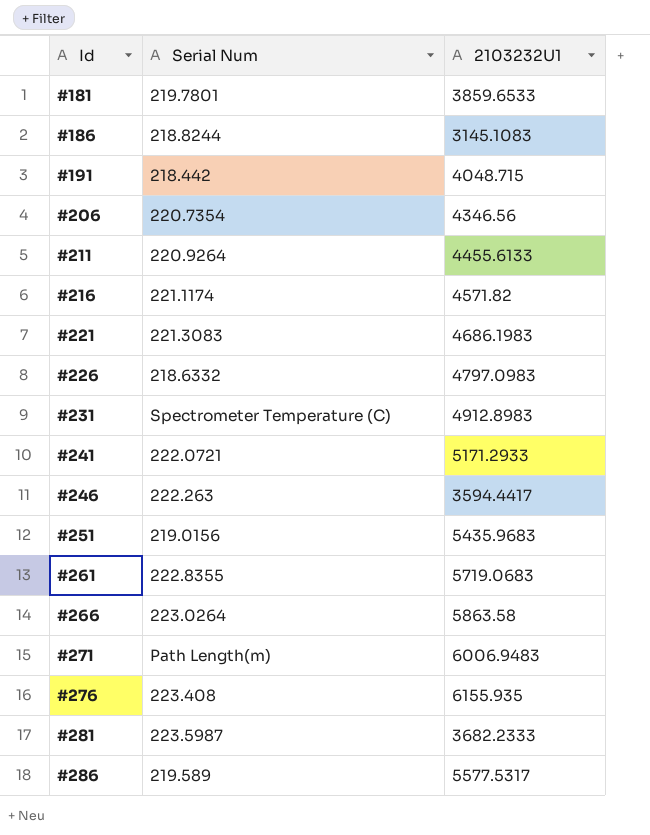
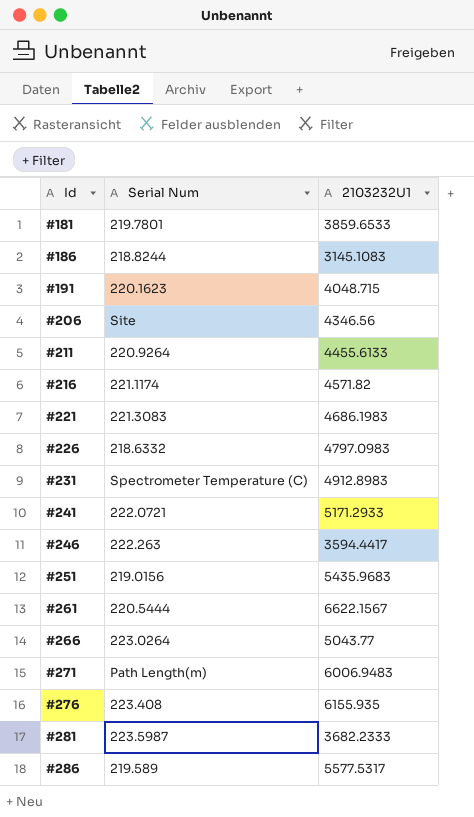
#191 | Serial Num: 218.442 -> 220.1623
#206 | Serial Num: 220.7354 -> Site
#261 | Serial Num: 222.8355 -> 220.5444
#261 | 2103232U1: 5719.0683 -> 6622.1567
#266 | 2103232U1: 5863.58 -> 5043.77

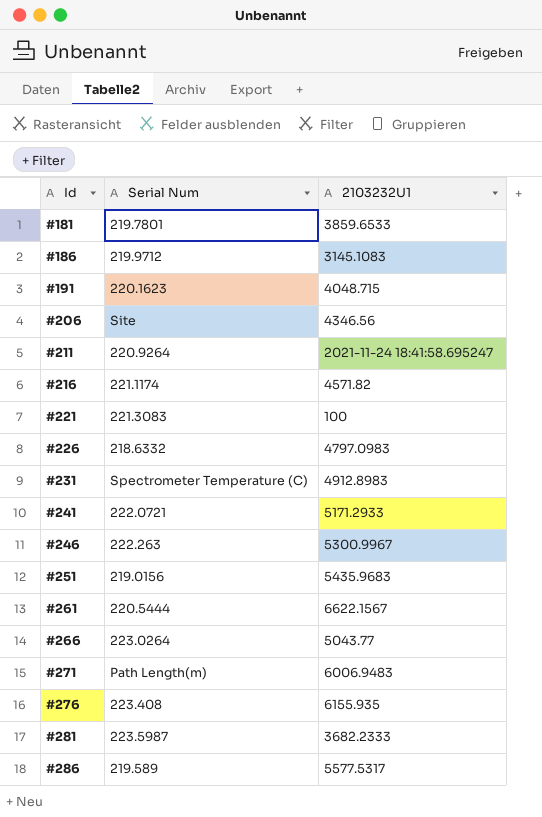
#186 | Serial Num: 218.8244 -> 219.9712
#211 | 2103232U1: 4455.6133 -> 2021-11-24 18:41:58.695247
#221 | 2103232U1: 4686.1983 -> 100
#246 | 2103232U1: 3594.4417 -> 5300.9967

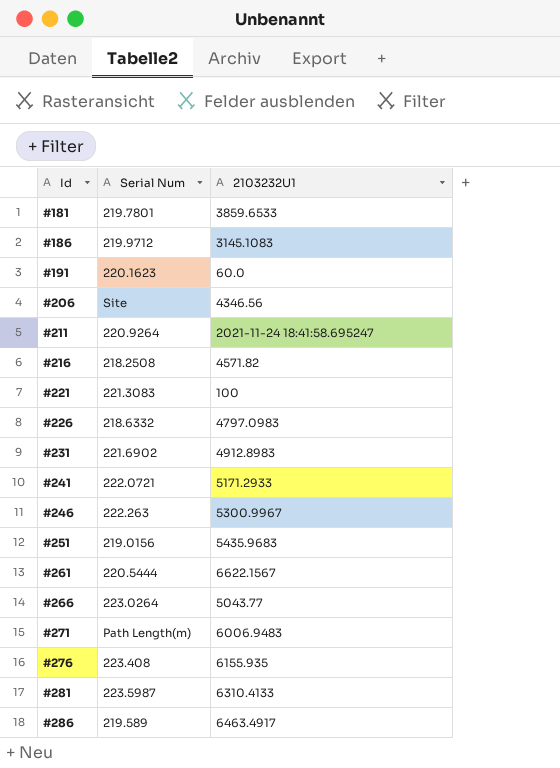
#191 | 2103232U1: 4048.715 -> 60.0
#216 | Serial Num: 221.1174 -> 218.2508
#231 | Serial Num: Spectrometer Temperature (C) -> 221.6902
#281 | 2103232U1: 3682.2333 -> 6310.4133
#286 | 2103232U1: 5577.5317 -> 6463.4917

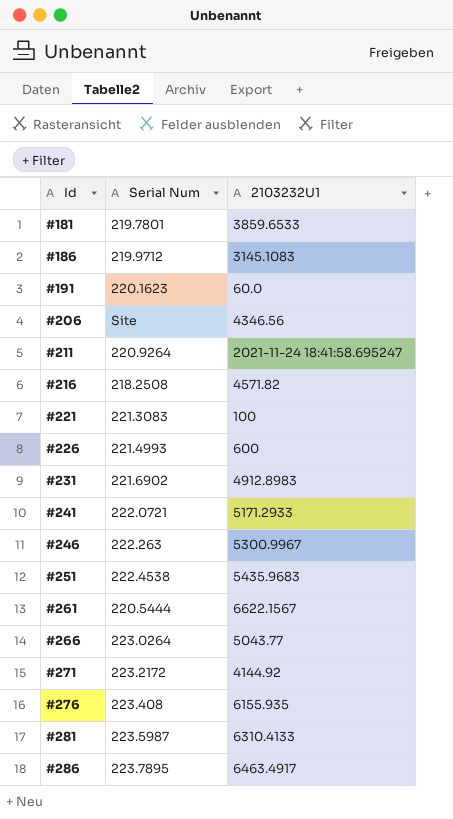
#226 | Serial Num: 218.6332 -> 221.4993
#226 | 2103232U1: 4797.0983 -> 600
#251 | Serial Num: 219.0156 -> 222.4538
#271 | Serial Num: Path Length(m) -> 223.2172
#271 | 2103232U1: 6006.9483 -> 4144.92
#286 | Serial Num: 219.589 -> 223.7895

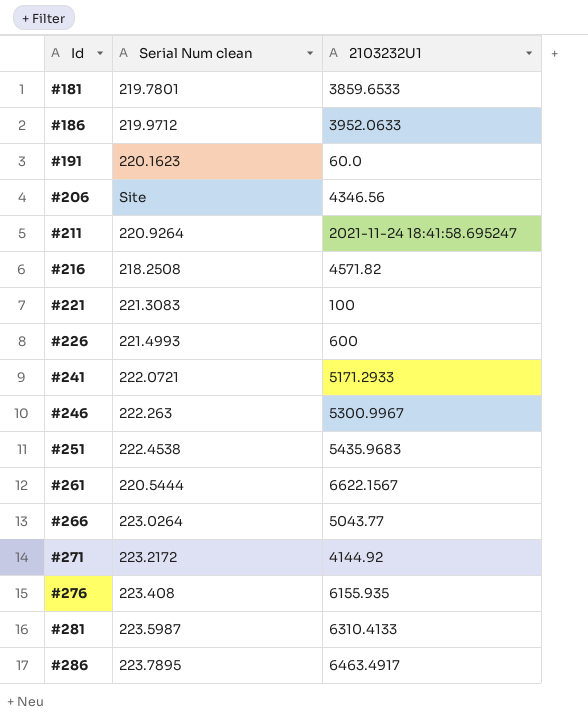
column name: Serial Num -> Serial Num clean
row #231: 221.6902 | 4912.8983 -> none
#186 | 2103232U1: 3145.1083 -> 3952.0633

